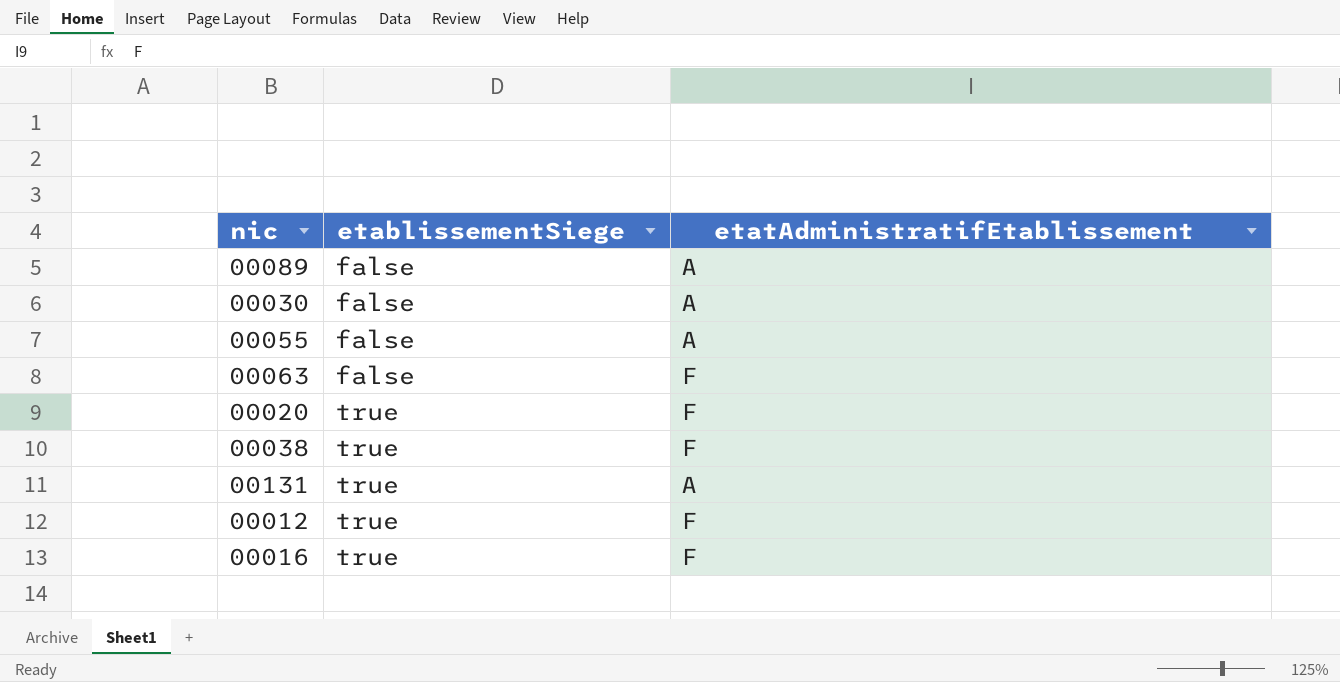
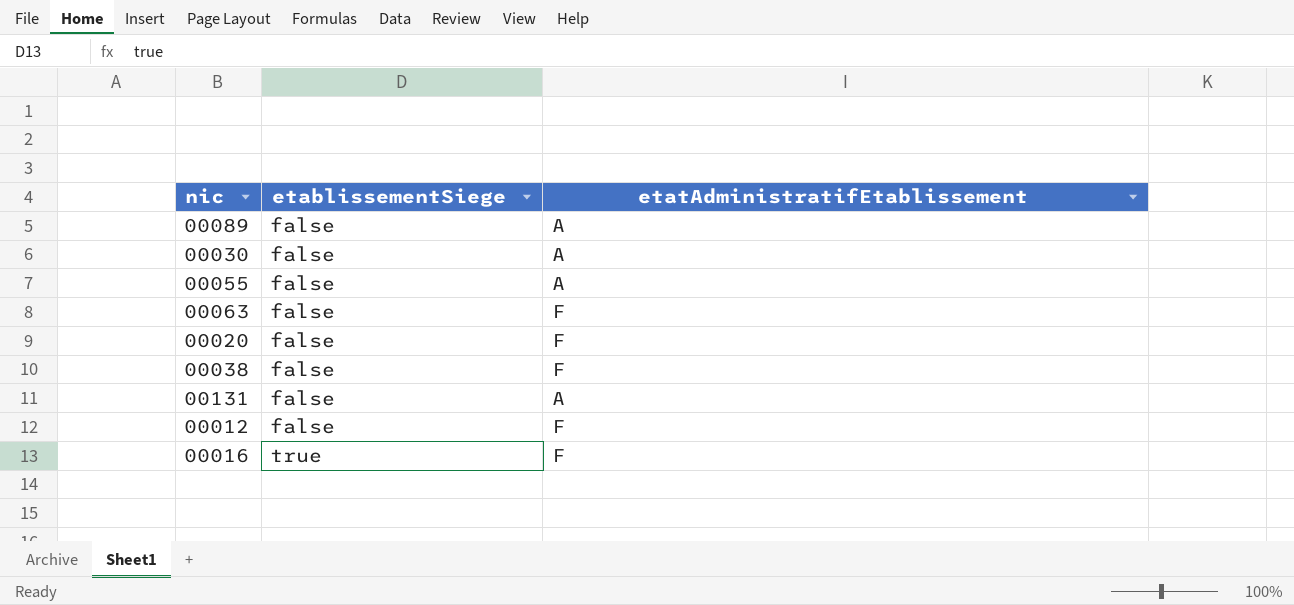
00020 | etablissementSiege: true -> false
00038 | etablissementSiege: true -> false
00131 | etablissementSiege: true -> false
00012 | etablissementSiege: true -> false

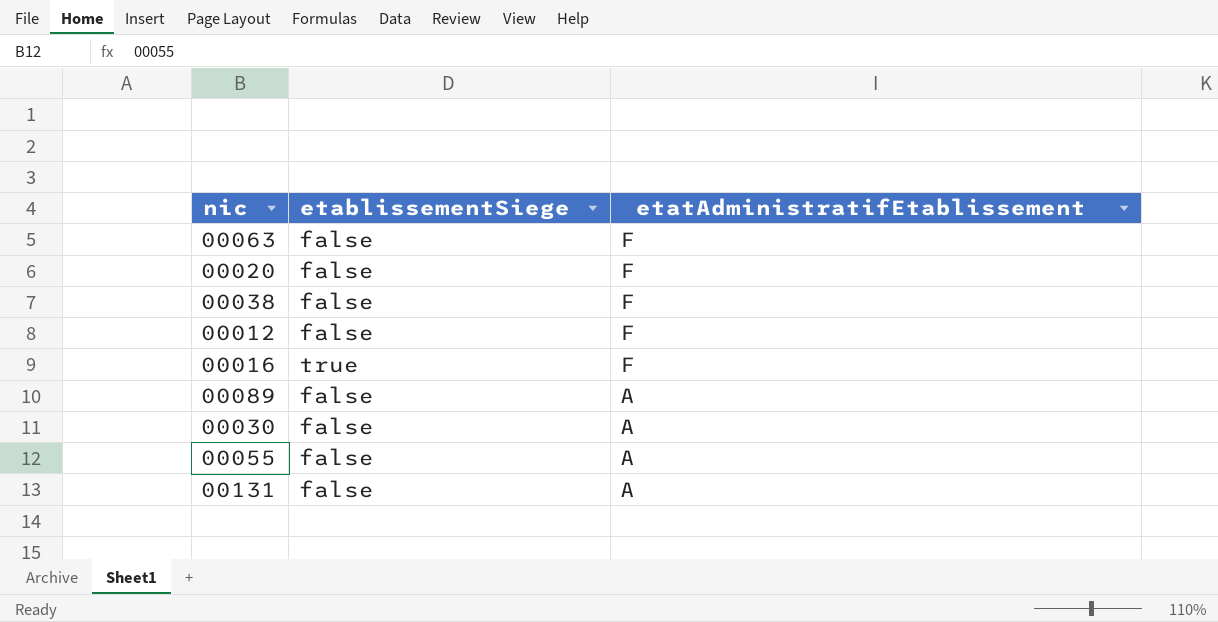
row order: etablissementSiege ascending -> etatAdministratifEtablissement descending

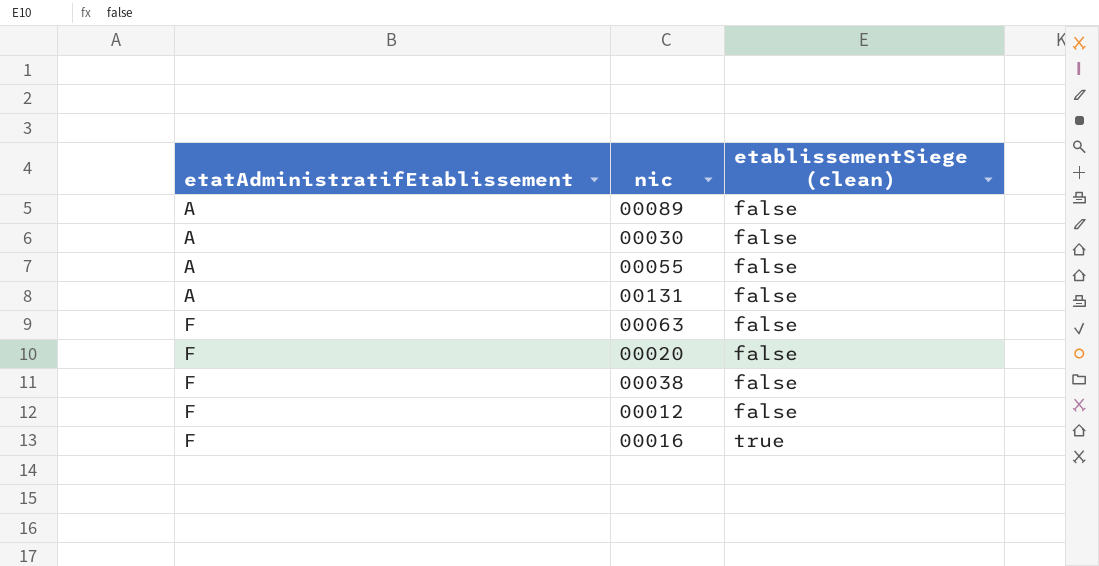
row order: etatAdministratifEtablissement descending -> etatAdministratifEtablissement ascending
column etatAdministratifEtablissement | position: 3 -> 1
column name: etablissementSiege -> etablissementSiege (clean)

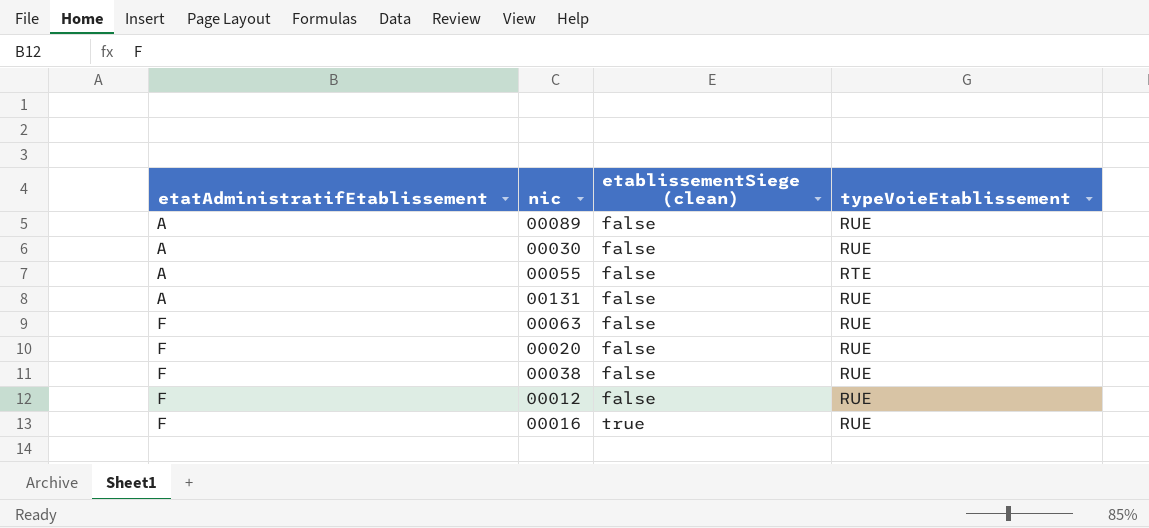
column typeVoieEtablissement | position: none -> 4

